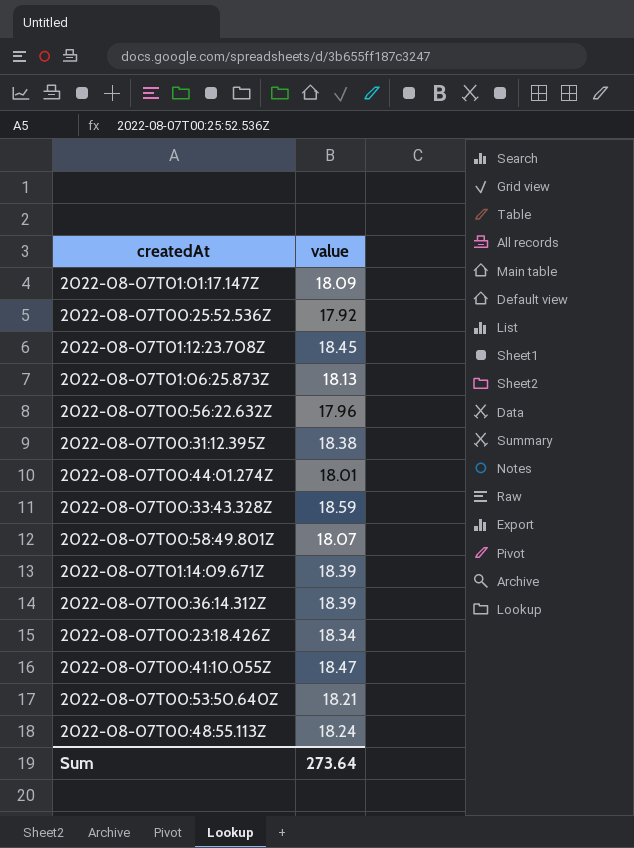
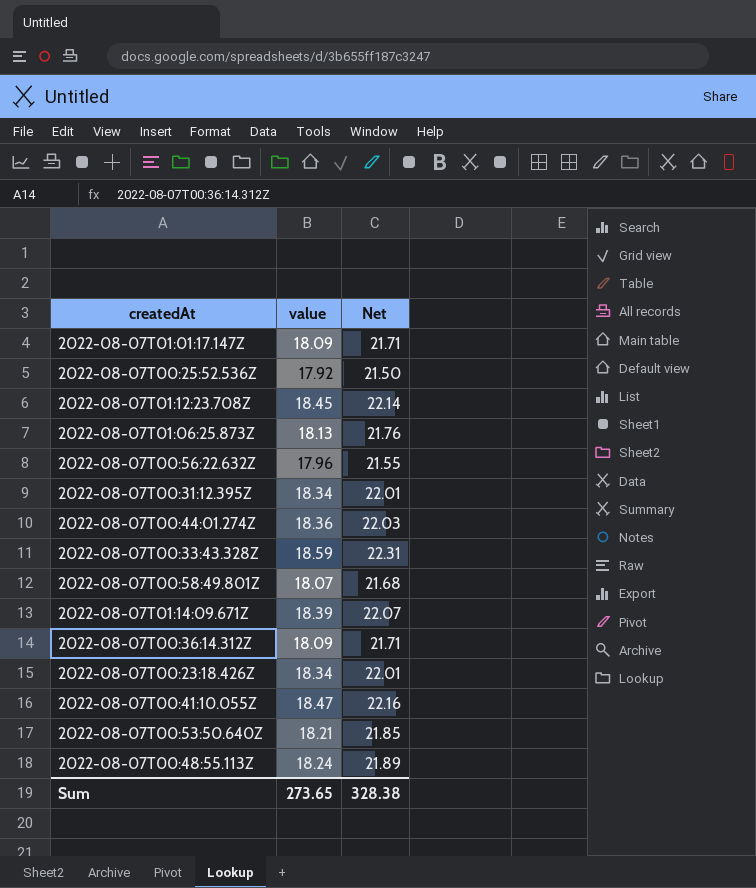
column Net | formula: none -> [value] * 1.2
2022-08-07T00:31:12.395Z | value: 18.38 -> 18.34
2022-08-07T00:44:01.274Z | value: 18.01 -> 18.36
2022-08-07T00:36:14.312Z | value: 18.39 -> 18.09
Sum | value: 273.64 -> 273.65

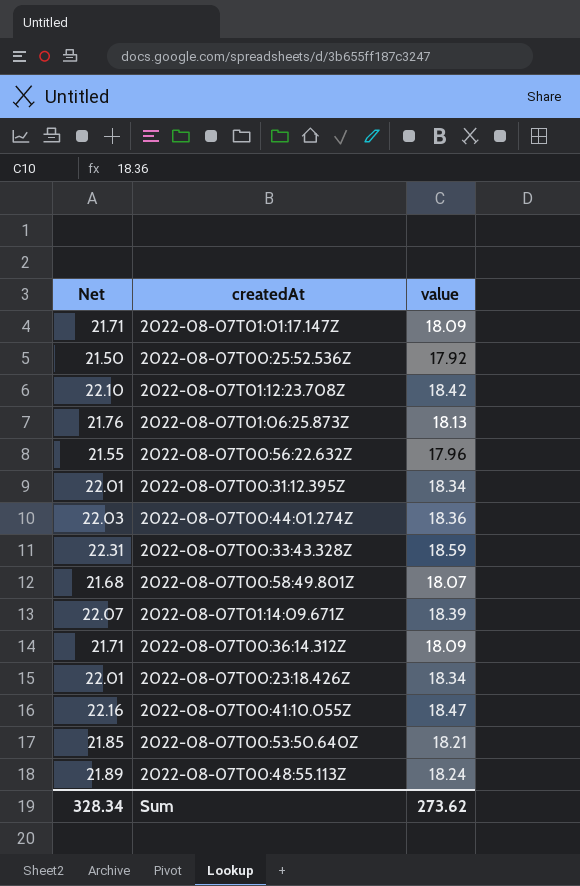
column Net | position: 3 -> 1
2022-08-07T01:12:23.708Z | Net: 22.14 -> 22.10
2022-08-07T01:12:23.708Z | value: 18.45 -> 18.42
Sum | Net: 328.38 -> 328.34
Sum | value: 273.65 -> 273.62

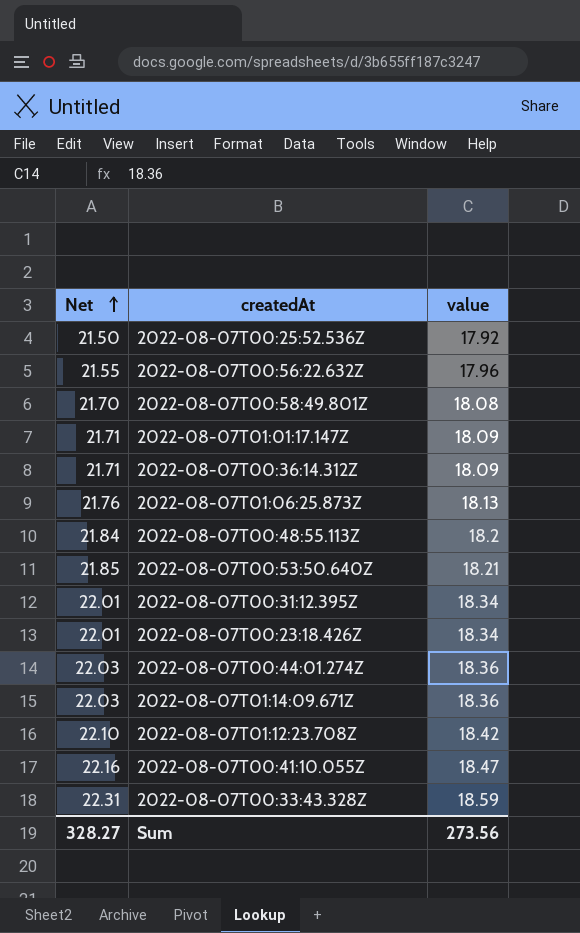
row order: none -> Net ascending
2022-08-07T00:58:49.801Z | Net: 21.68 -> 21.70
2022-08-07T00:58:49.801Z | value: 18.07 -> 18.08
2022-08-07T00:48:55.113Z | Net: 21.89 -> 21.84
2022-08-07T00:48:55.113Z | value: 18.24 -> 18.2
2022-08-07T01:14:09.671Z | Net: 22.07 -> 22.03
2022-08-07T01:14:09.671Z | value: 18.39 -> 18.36
Sum | Net: 328.34 -> 328.27
Sum | value: 273.62 -> 273.56

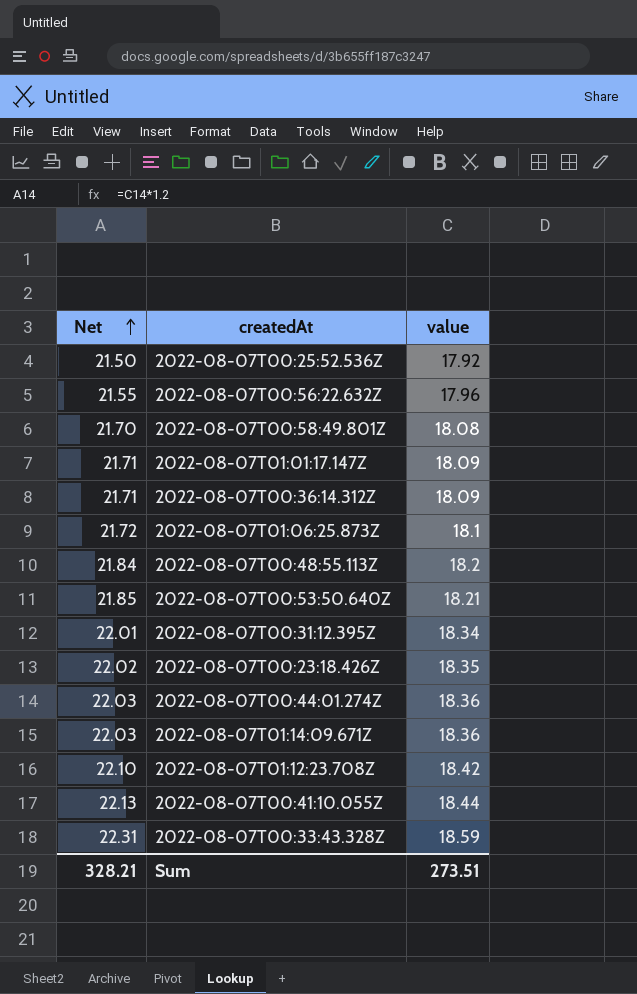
2022-08-07T01:06:25.873Z | Net: 21.76 -> 21.72
2022-08-07T01:06:25.873Z | value: 18.13 -> 18.1
2022-08-07T00:23:18.426Z | Net: 22.01 -> 22.02
2022-08-07T00:23:18.426Z | value: 18.34 -> 18.35
2022-08-07T00:41:10.055Z | Net: 22.16 -> 22.13
2022-08-07T00:41:10.055Z | value: 18.47 -> 18.44
Sum | Net: 328.27 -> 328.21
Sum | value: 273.56 -> 273.51

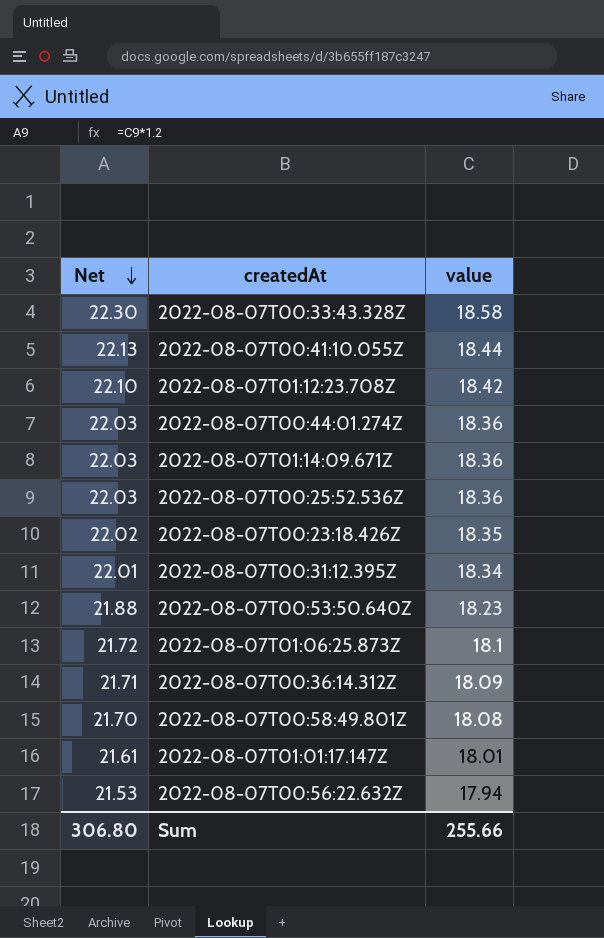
row order: Net ascending -> Net descending
row 2022-08-07T00:48:55.113Z: 21.84 | 18.2 -> none
2022-08-07T00:33:43.328Z | Net: 22.31 -> 22.30
2022-08-07T00:33:43.328Z | value: 18.59 -> 18.58
2022-08-07T00:25:52.536Z | Net: 21.50 -> 22.03
2022-08-07T00:25:52.536Z | value: 17.92 -> 18.36
2022-08-07T00:53:50.640Z | Net: 21.85 -> 21.88
2022-08-07T00:53:50.640Z | value: 18.21 -> 18.23
2022-08-07T01:01:17.147Z | Net: 21.71 -> 21.61
2022-08-07T01:01:17.147Z | value: 18.09 -> 18.01
2022-08-07T00:56:22.632Z | Net: 21.55 -> 21.53
2022-08-07T00:56:22.632Z | value: 17.96 -> 17.94
Sum | Net: 328.21 -> 306.80
Sum | value: 273.51 -> 255.66

